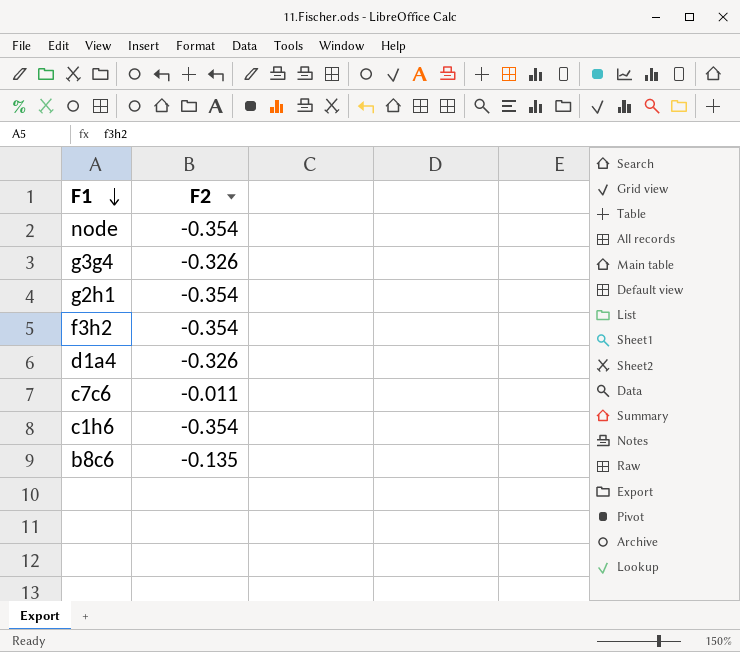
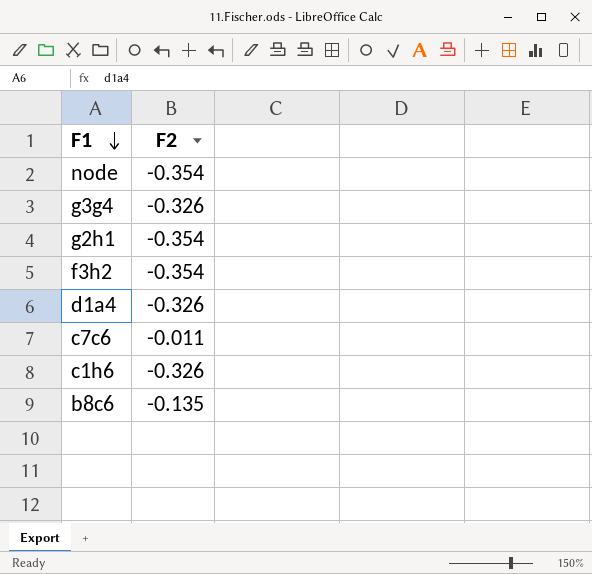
c1h6 | F2: -0.354 -> -0.326

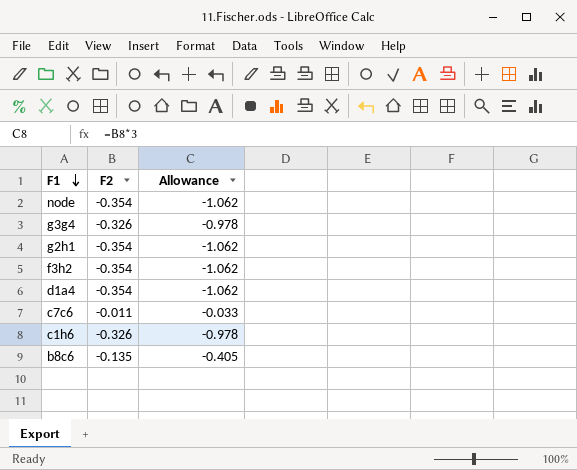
column Allowance | formula: none -> [F2] * 3
d1a4 | F2: -0.326 -> -0.354

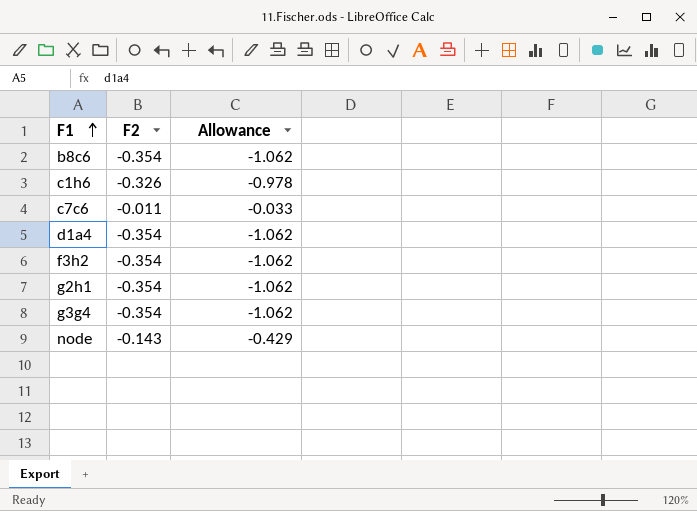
row order: F1 descending -> F1 ascending
b8c6 | F2: -0.135 -> -0.354
b8c6 | Allowance: -0.405 -> -1.062
g3g4 | F2: -0.326 -> -0.354
g3g4 | Allowance: -0.978 -> -1.062
node | F2: -0.354 -> -0.143
node | Allowance: -1.062 -> -0.429

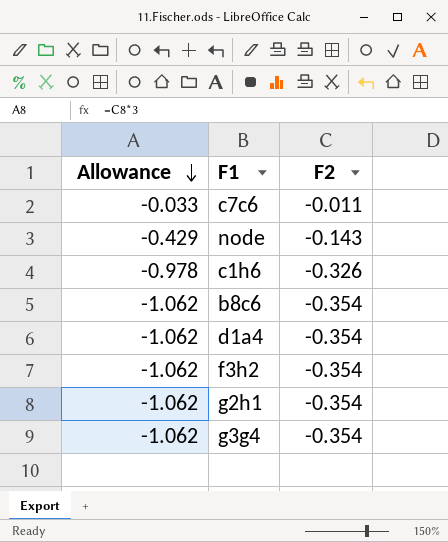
row order: F1 ascending -> Allowance descending
column Allowance | position: 3 -> 1

